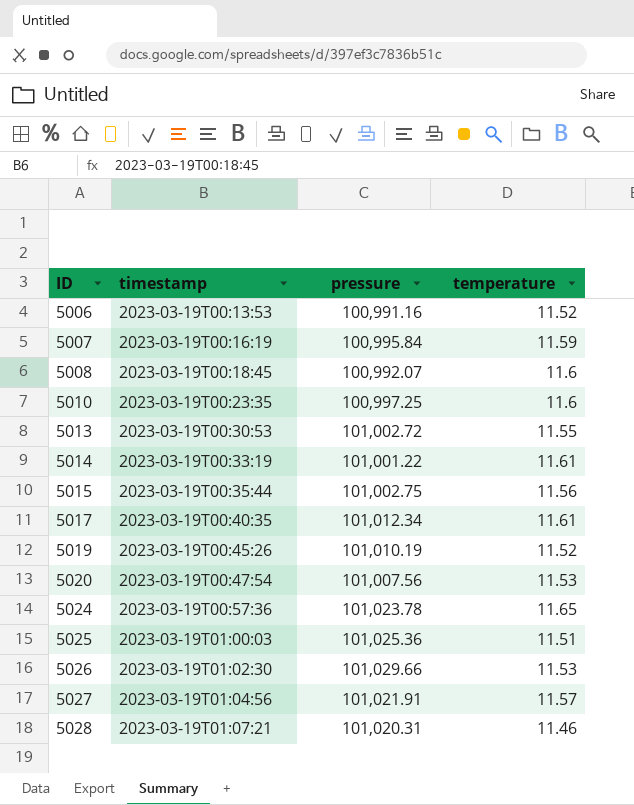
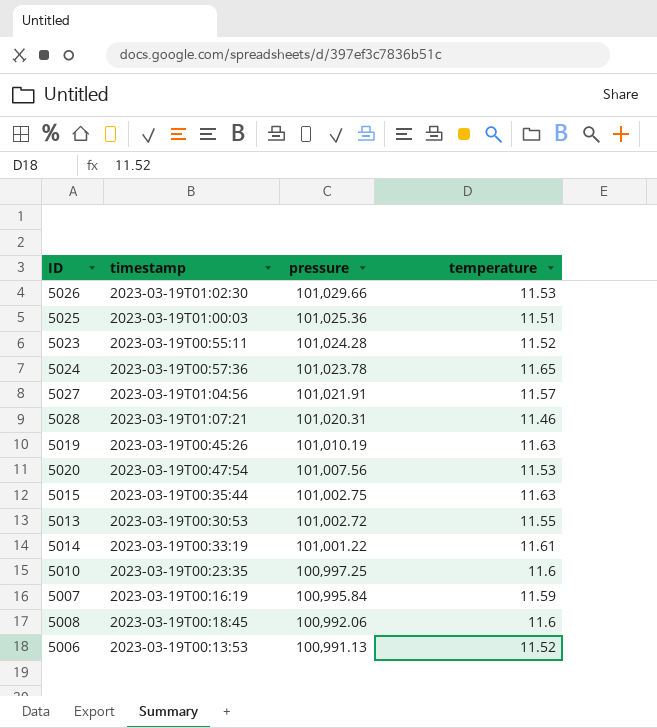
row order: ID ascending -> pressure descending
row 5017: 2023-03-19T00:40:35 | 101,012.34 | 11.61 -> none
row 5023: none -> 2023-03-19T00:55:11 | 101,024.28 | 11.52
5019 | temperature: 11.52 -> 11.63
5015 | temperature: 11.56 -> 11.63
5008 | pressure: 100,992.07 -> 100,992.06
5006 | pressure: 100,991.16 -> 100,991.13

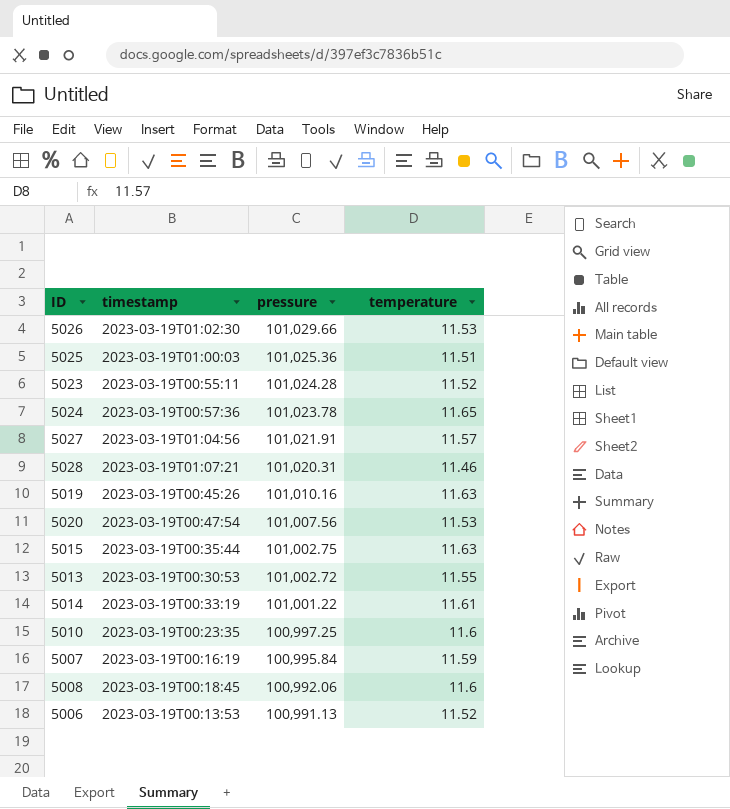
5019 | pressure: 101,010.19 -> 101,010.16

